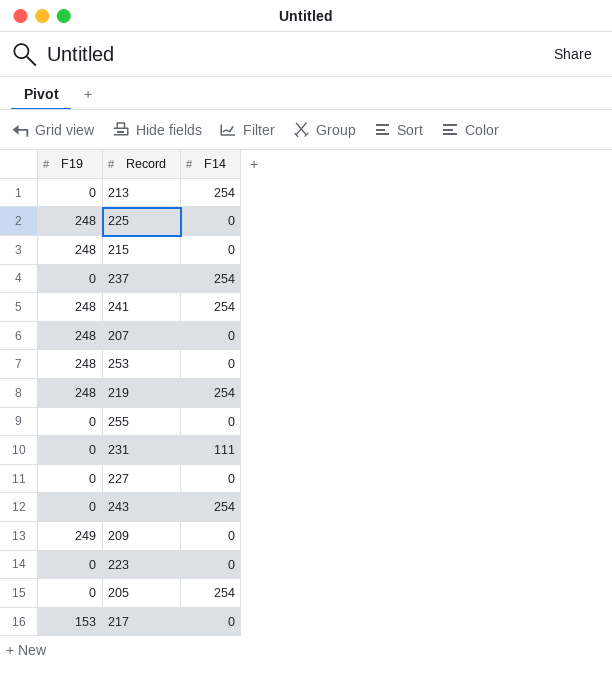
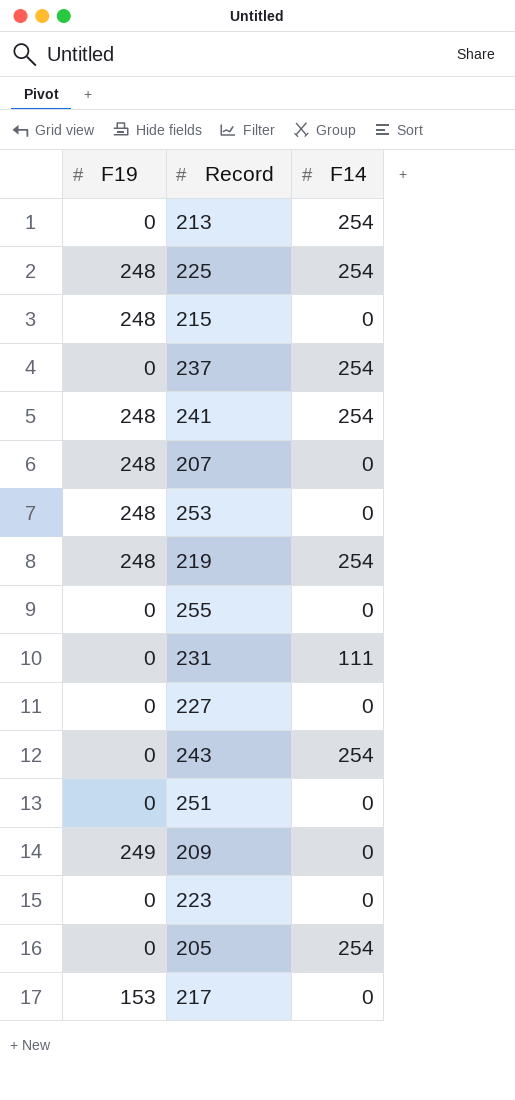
225 | F14: 0 -> 254
row 251: none -> 0 | 0

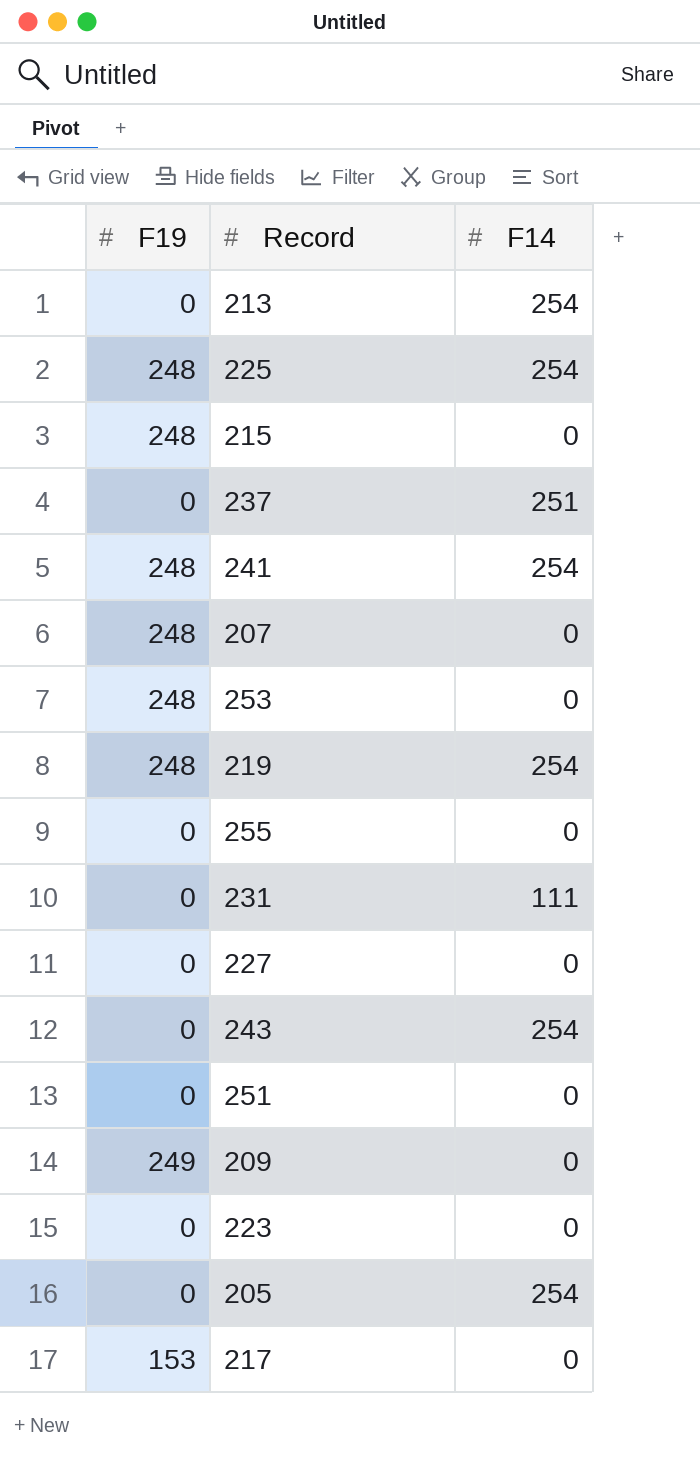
237 | F14: 254 -> 251

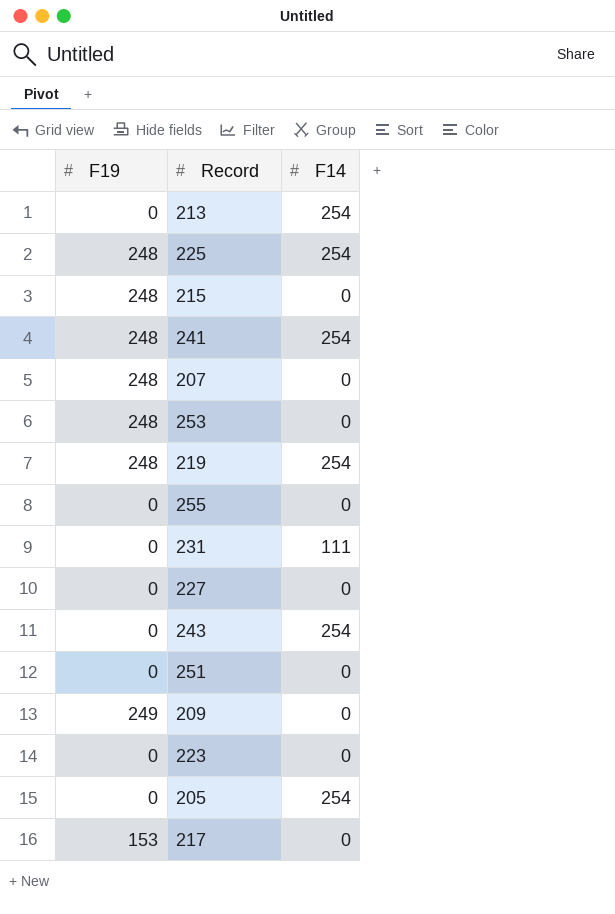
row 237: 0 | 251 -> none

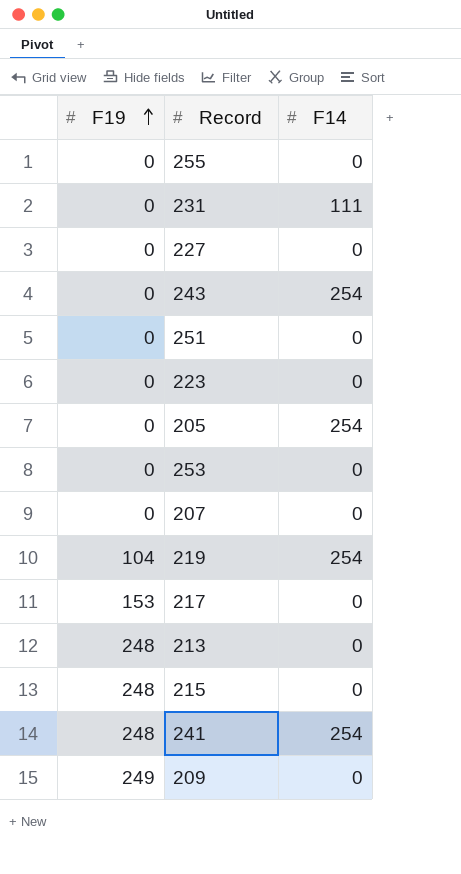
row order: none -> F19 ascending
row 225: 248 | 254 -> none
253 | F19: 248 -> 0
207 | F19: 248 -> 0
219 | F19: 248 -> 104
213 | F19: 0 -> 248
213 | F14: 254 -> 0

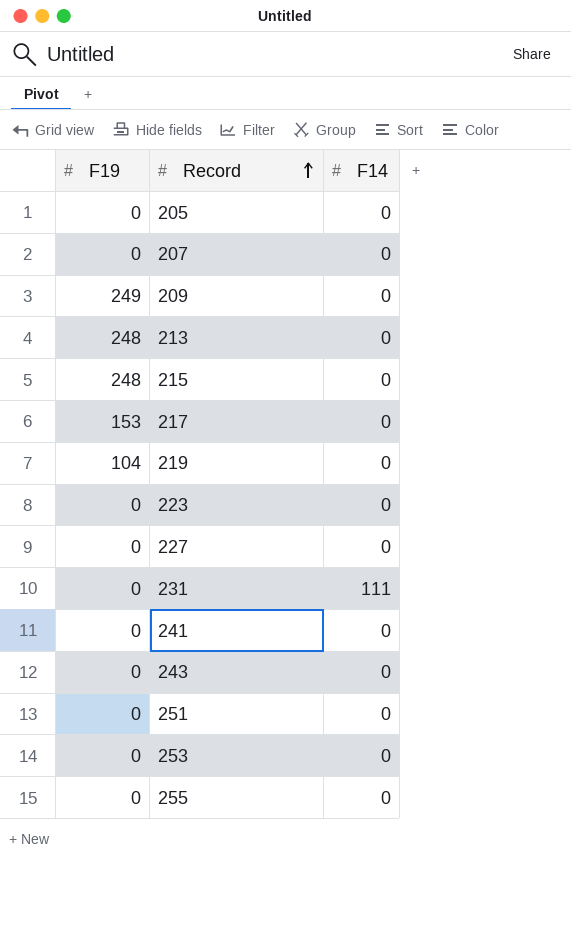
row order: F19 ascending -> Record ascending
205 | F14: 254 -> 0
219 | F14: 254 -> 0
241 | F19: 248 -> 0
241 | F14: 254 -> 0
243 | F14: 254 -> 0

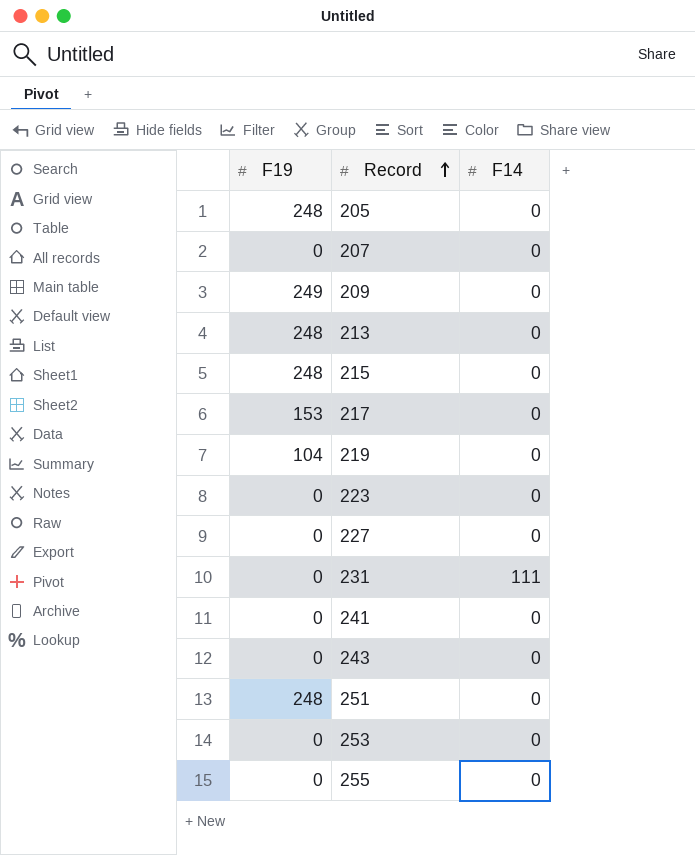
205 | F19: 0 -> 248
251 | F19: 0 -> 248

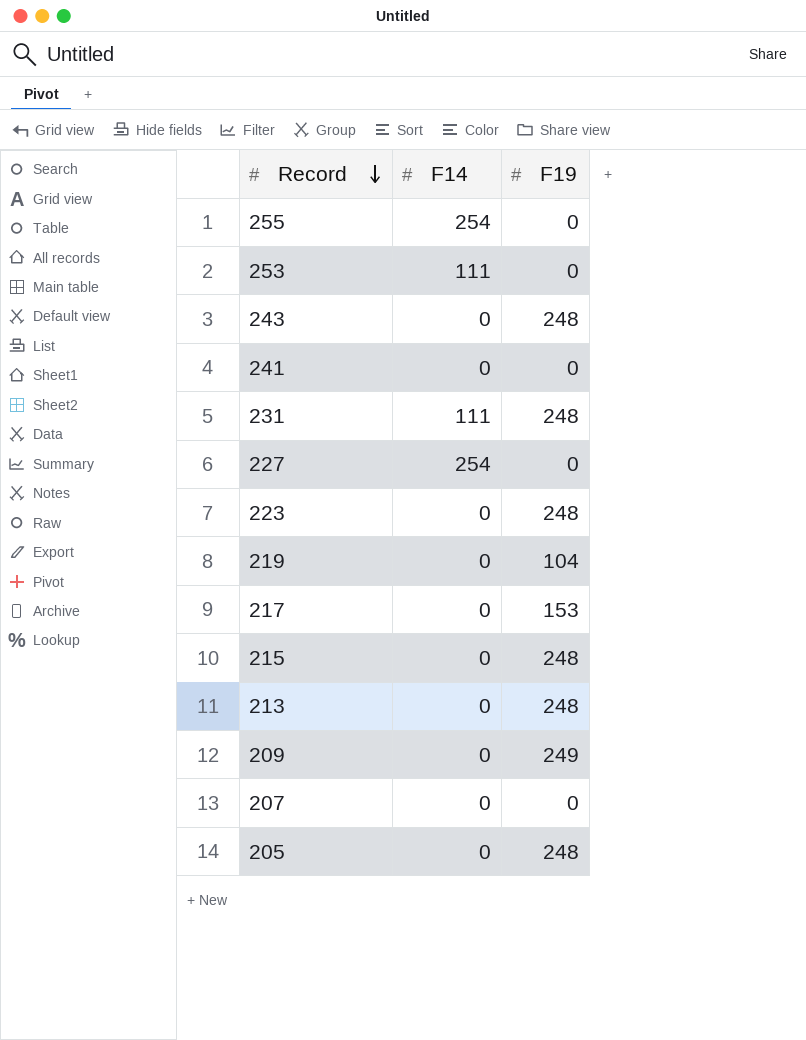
row order: Record ascending -> Record descending
column F19 | position: 1 -> 3
row 251: 248 | 0 -> none
255 | F14: 0 -> 254
253 | F14: 0 -> 111
243 | F19: 0 -> 248
231 | F19: 0 -> 248
227 | F14: 0 -> 254
223 | F19: 0 -> 248

